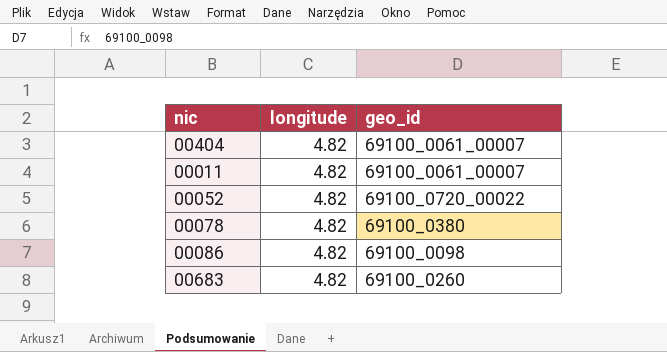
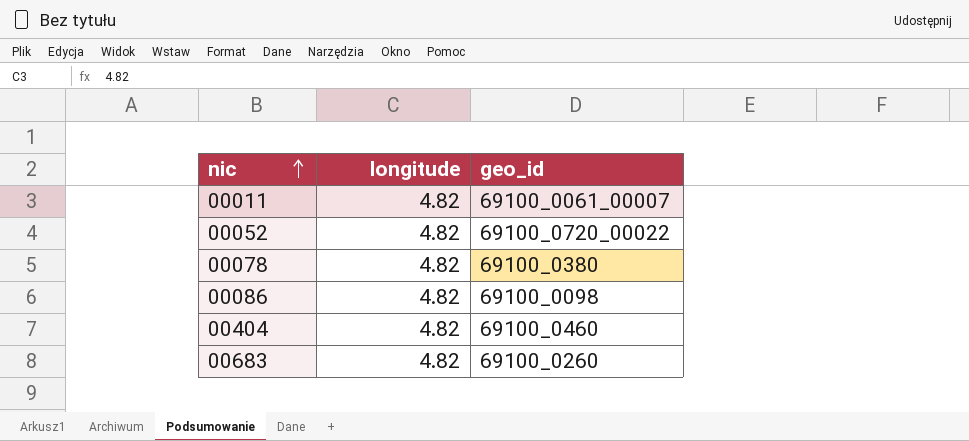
row order: none -> nic ascending
00404 | geo_id: 69100_0061_00007 -> 69100_0460

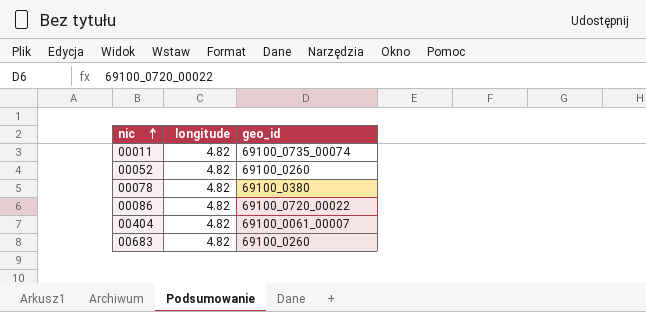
00011 | geo_id: 69100_0061_00007 -> 69100_0735_00074
00052 | geo_id: 69100_0720_00022 -> 69100_0260
00086 | geo_id: 69100_0098 -> 69100_0720_00022
00404 | geo_id: 69100_0460 -> 69100_0061_00007

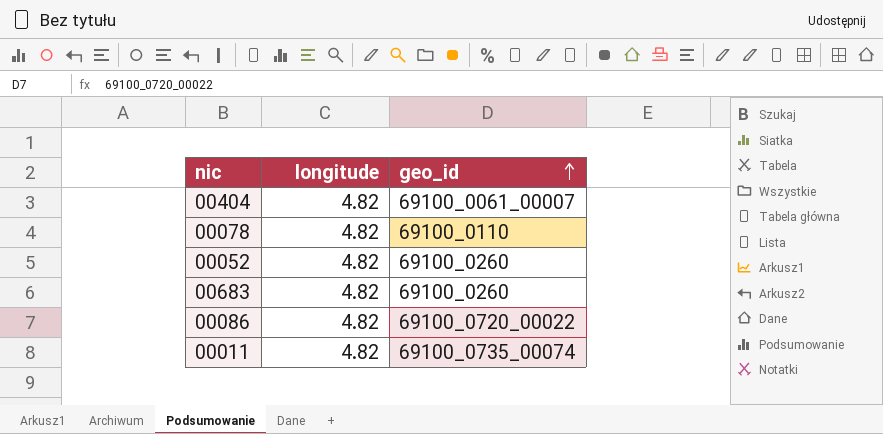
row order: nic ascending -> geo_id ascending
00078 | geo_id: 69100_0380 -> 69100_0110

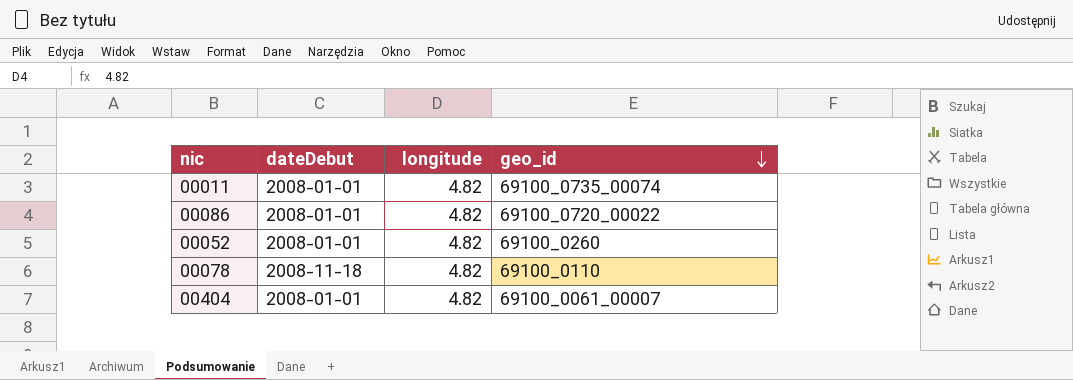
row order: geo_id ascending -> geo_id descending
column dateDebut | position: none -> 2
row 00683: 4.82 | 69100_0260 -> none

